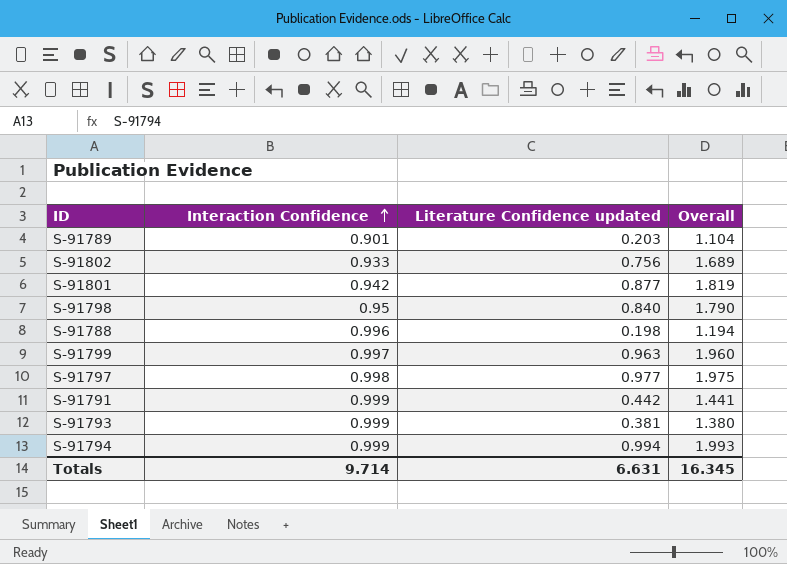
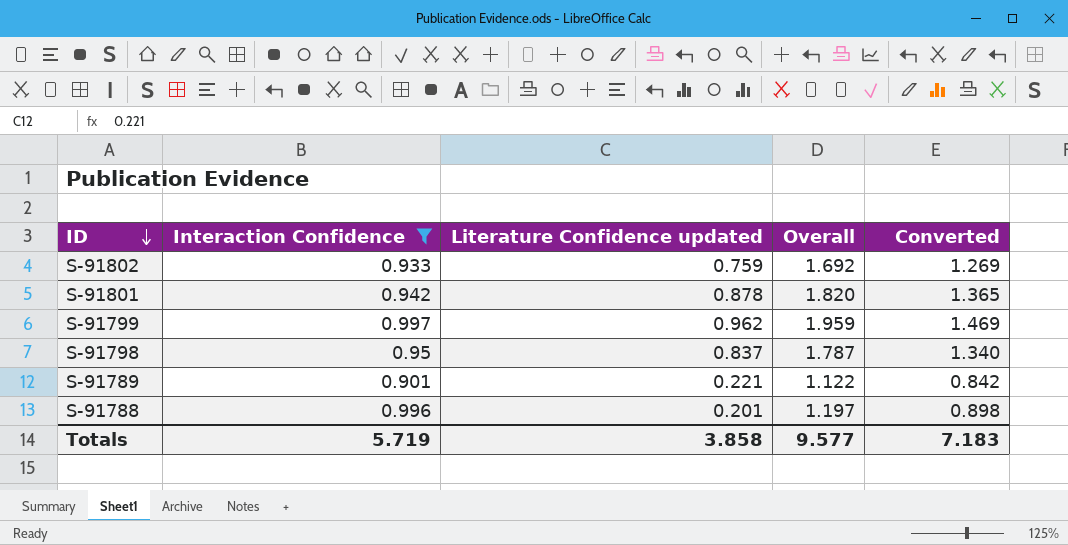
filter: none -> Interaction Confidence <= 0.997
row order: Interaction Confidence ascending -> ID descending
column Converted | formula: none -> [Overall] * 0.75
S-91802 | Literature Confidence updated: 0.756 -> 0.759
S-91802 | Overall: 1.689 -> 1.692
S-91801 | Literature Confidence updated: 0.877 -> 0.878
S-91801 | Overall: 1.819 -> 1.820
S-91799 | Literature Confidence updated: 0.963 -> 0.962
S-91799 | Overall: 1.960 -> 1.959
S-91798 | Literature Confidence updated: 0.840 -> 0.837
S-91798 | Overall: 1.790 -> 1.787
S-91789 | Literature Confidence updated: 0.203 -> 0.221
S-91789 | Overall: 1.104 -> 1.122
S-91788 | Literature Confidence updated: 0.198 -> 0.201
S-91788 | Overall: 1.194 -> 1.197
Totals | Interaction Confidence: 9.714 -> 5.719
Totals | Literature Confidence updated: 6.631 -> 3.858
Totals | Overall: 16.345 -> 9.577

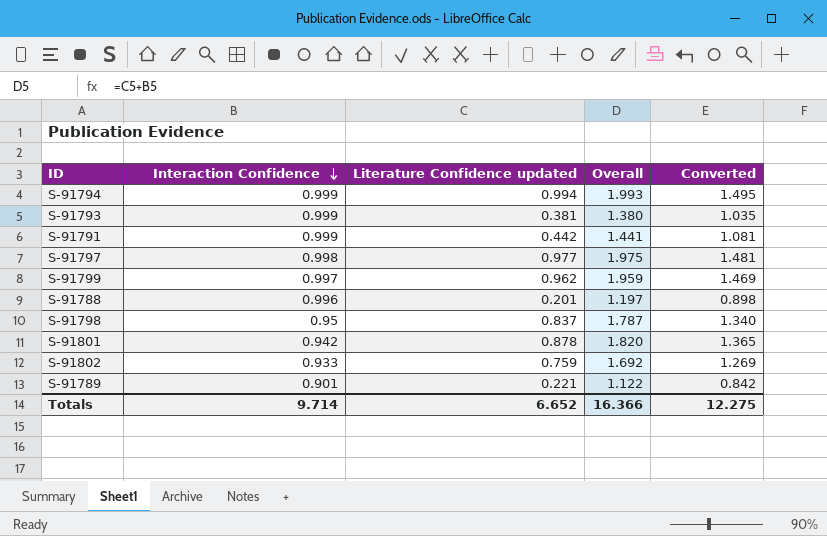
filter: Interaction Confidence <= 0.997 -> none
row order: ID descending -> Interaction Confidence descending
Totals | Interaction Confidence: 5.719 -> 9.714
Totals | Literature Confidence updated: 3.858 -> 6.652
Totals | Overall: 9.577 -> 16.366
Totals | Converted: 7.183 -> 12.275

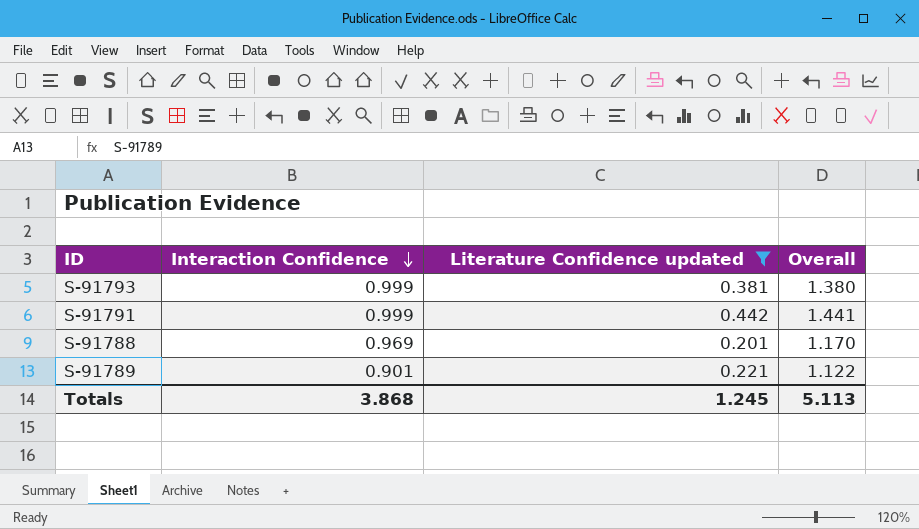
filter: none -> Literature Confidence updated <= 0.442
column Converted | formula: [Overall] * 0.75 -> none
S-91788 | Interaction Confidence: 0.996 -> 0.969
S-91788 | Overall: 1.197 -> 1.170
Totals | Interaction Confidence: 9.714 -> 3.868
Totals | Literature Confidence updated: 6.652 -> 1.245
Totals | Overall: 16.366 -> 5.113

